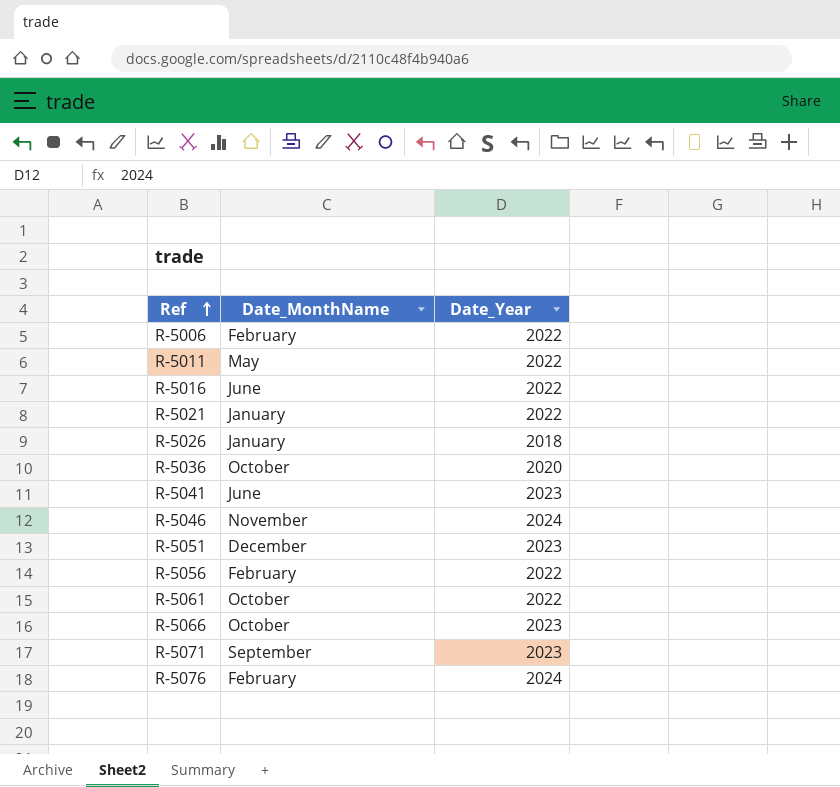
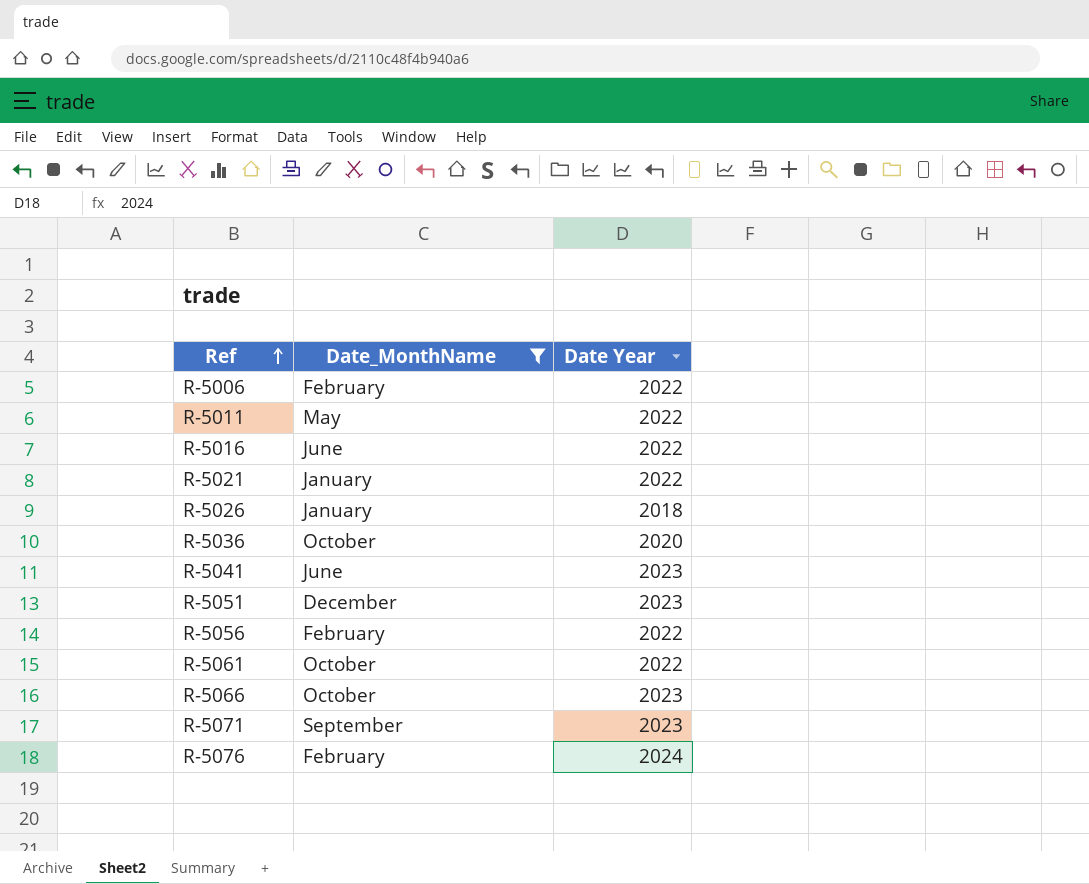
filter: none -> Date_MonthName != November
column name: Date_Year -> Date Year

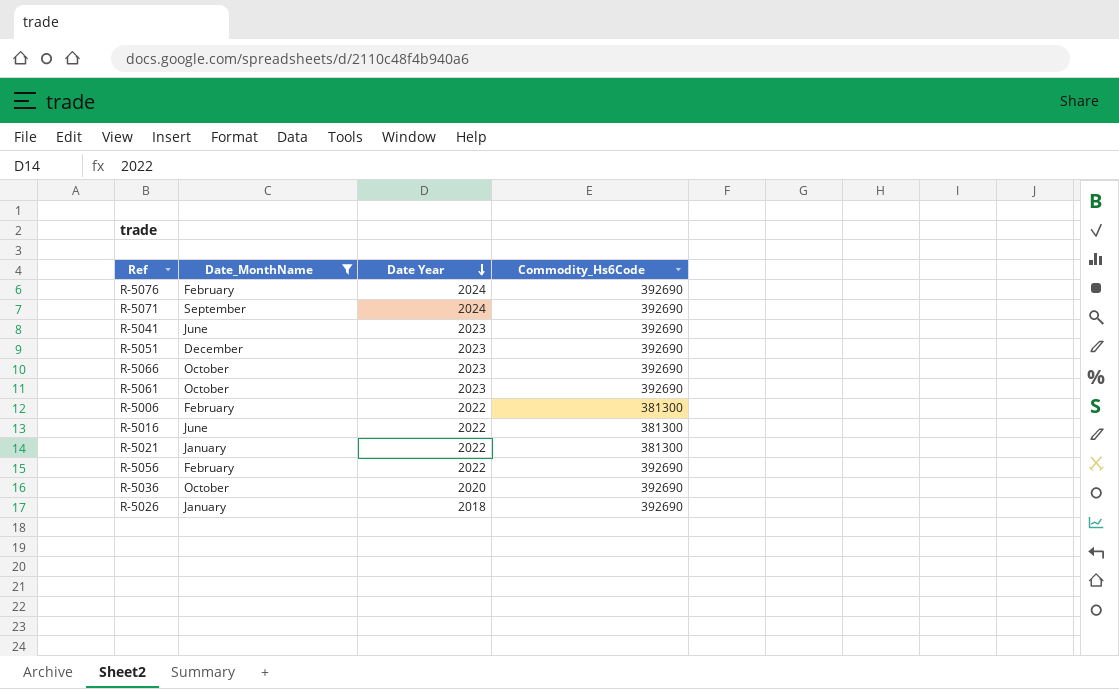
row order: Ref ascending -> Date Year descending
column Commodity_Hs6Code | position: none -> 4
row R-5011: May | 2022 -> none
R-5071 | Date Year: 2023 -> 2024
R-5061 | Date Year: 2022 -> 2023

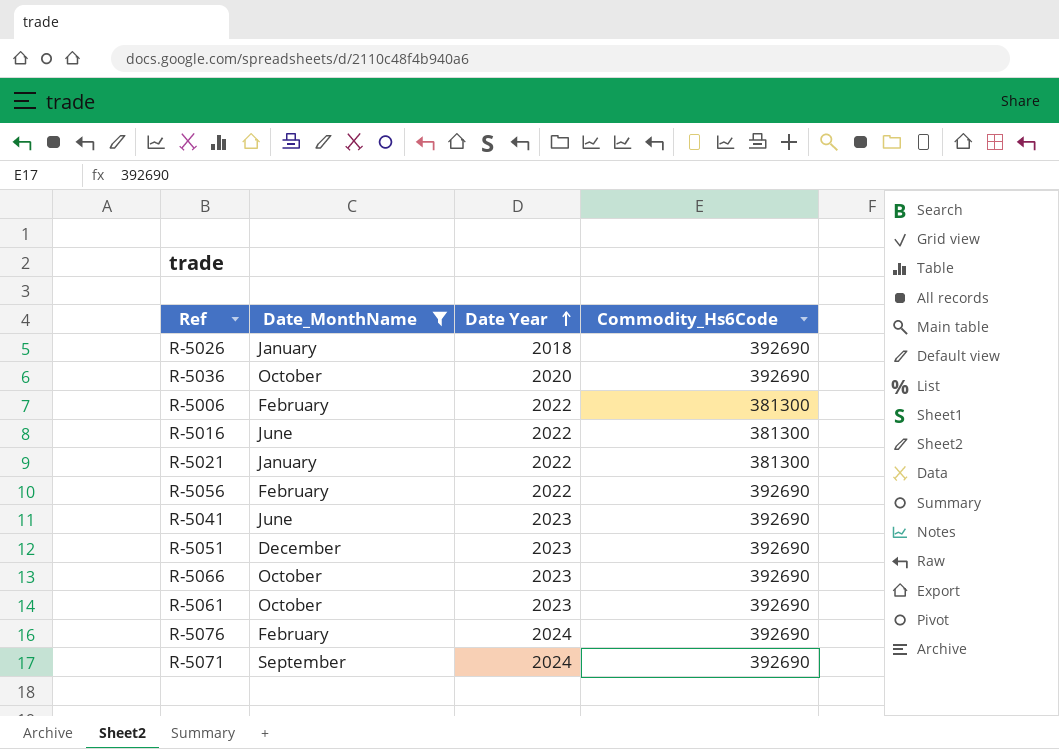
row order: Date Year descending -> Date Year ascending

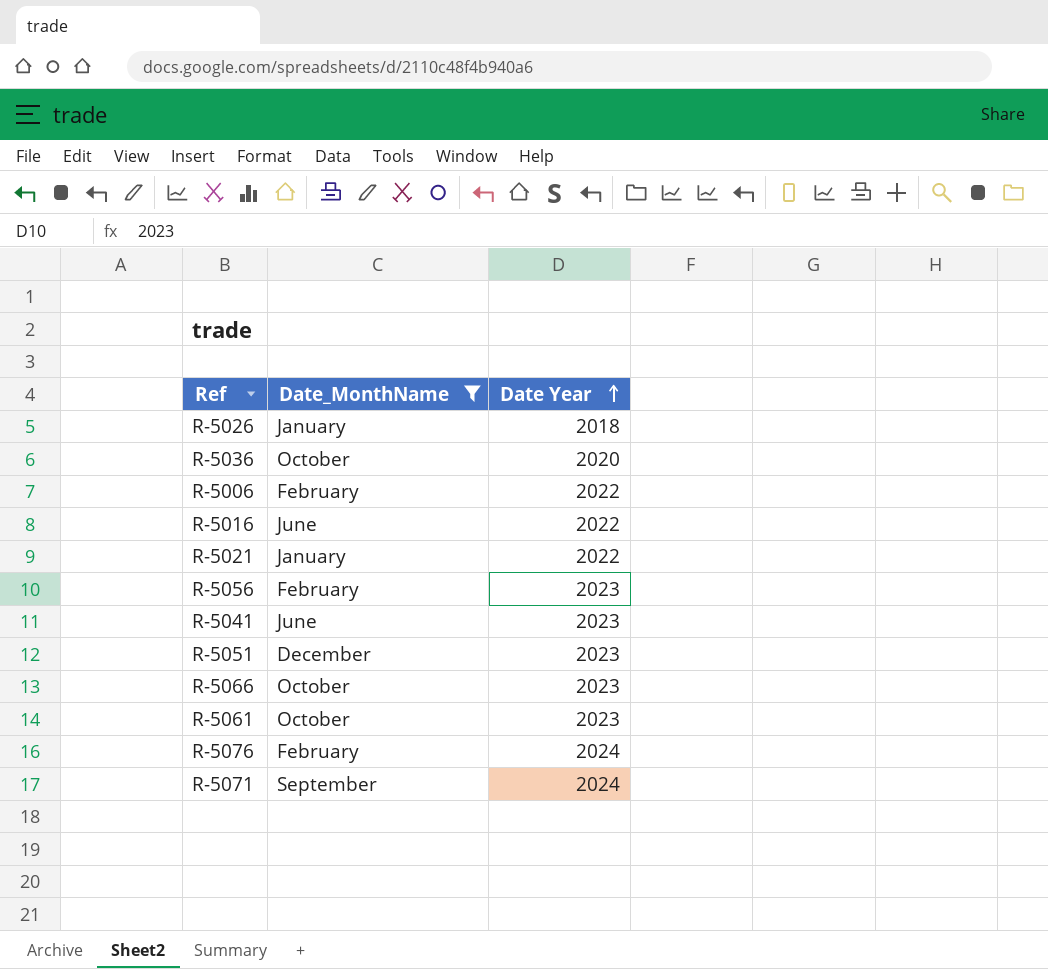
column Commodity_Hs6Code | position: 4 -> none
R-5056 | Date Year: 2022 -> 2023

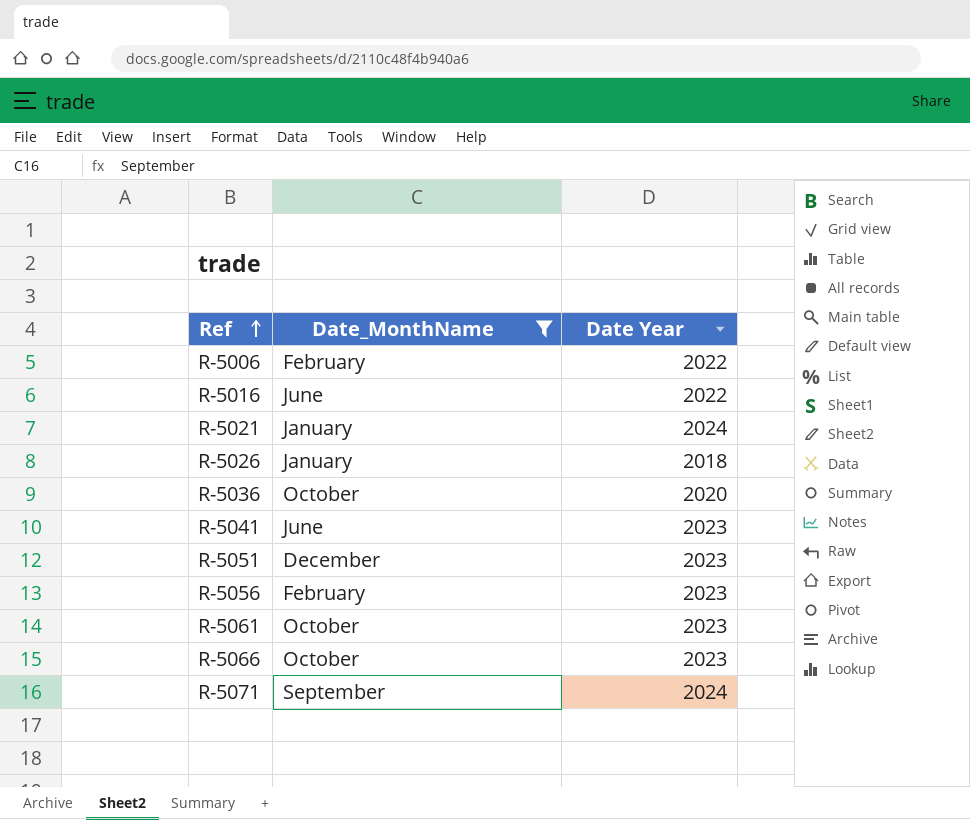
row order: Date Year ascending -> Ref ascending
row R-5076: February | 2024 -> none
R-5021 | Date Year: 2022 -> 2024

